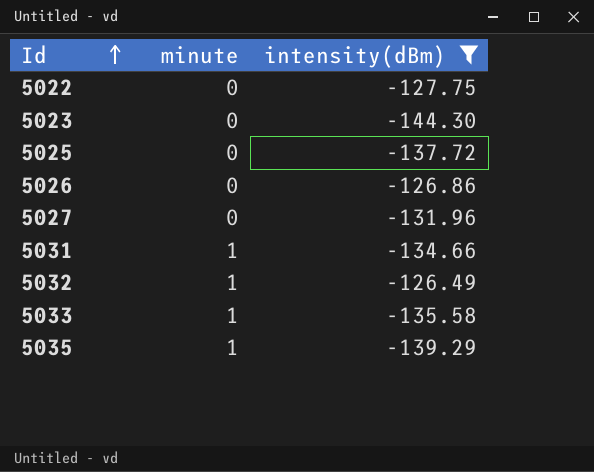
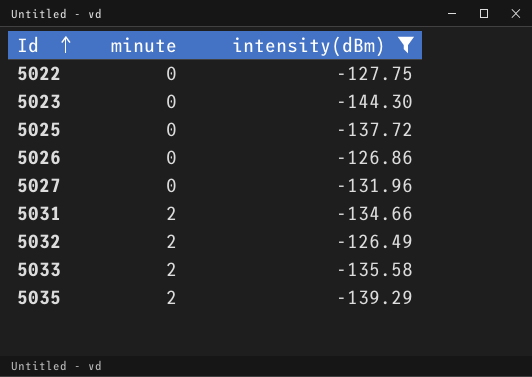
5031 | minute: 1 -> 2
5032 | minute: 1 -> 2
5033 | minute: 1 -> 2
5035 | minute: 1 -> 2

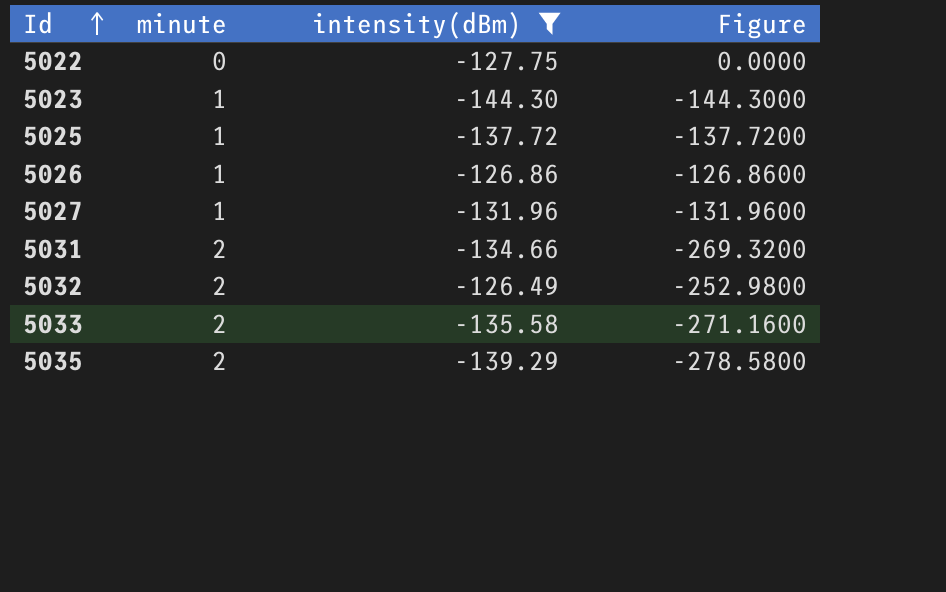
column Figure | formula: none -> [minute] * [intensity(dBm)]
5023 | minute: 0 -> 1
5025 | minute: 0 -> 1
5026 | minute: 0 -> 1
5027 | minute: 0 -> 1

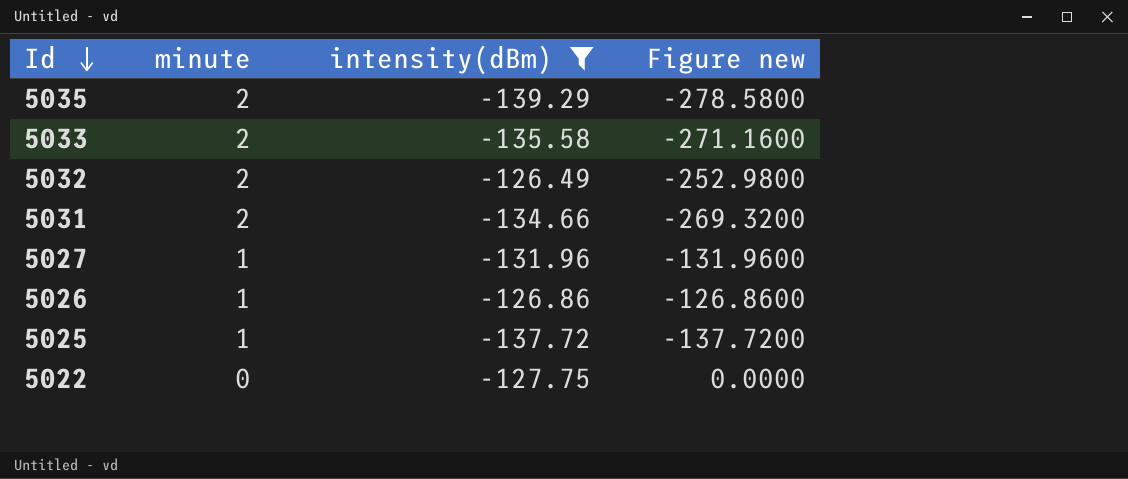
row order: Id ascending -> Id descending
column name: Figure -> Figure new
row 5023: 1 | -144.30 | -144.3000 -> none

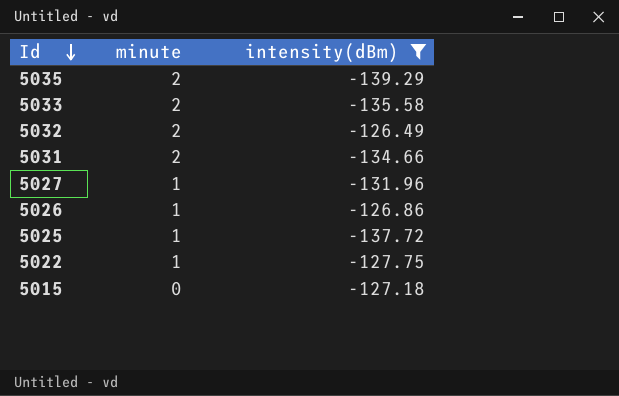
column Figure new | formula: [minute] * [intensity(dBm)] -> none
5022 | minute: 0 -> 1
row 5015: none -> 0 | -127.18

